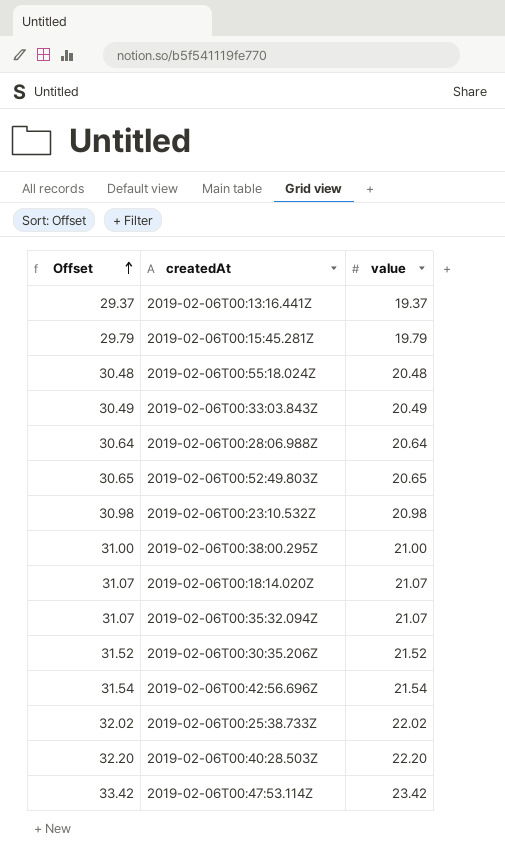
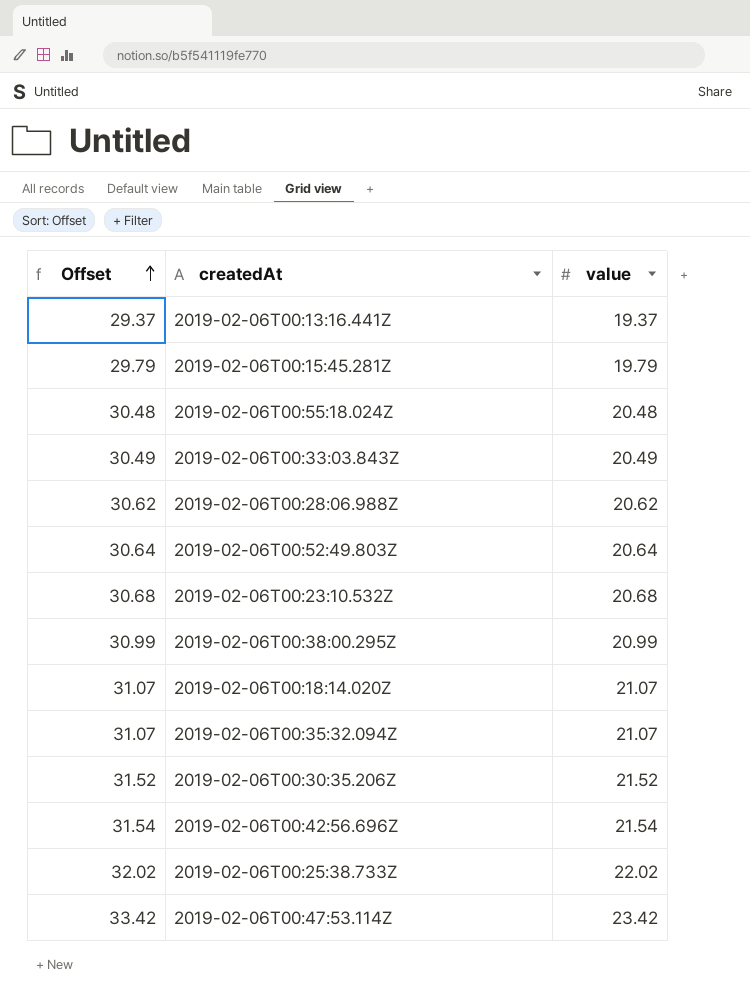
row 2019-02-06T00:40:28.503Z: 32.20 | 22.20 -> none
2019-02-06T00:28:06.988Z | Offset: 30.64 -> 30.62
2019-02-06T00:28:06.988Z | value: 20.64 -> 20.62
2019-02-06T00:52:49.803Z | Offset: 30.65 -> 30.64
2019-02-06T00:52:49.803Z | value: 20.65 -> 20.64
2019-02-06T00:23:10.532Z | Offset: 30.98 -> 30.68
2019-02-06T00:23:10.532Z | value: 20.98 -> 20.68
2019-02-06T00:38:00.295Z | Offset: 31.00 -> 30.99
2019-02-06T00:38:00.295Z | value: 21.00 -> 20.99

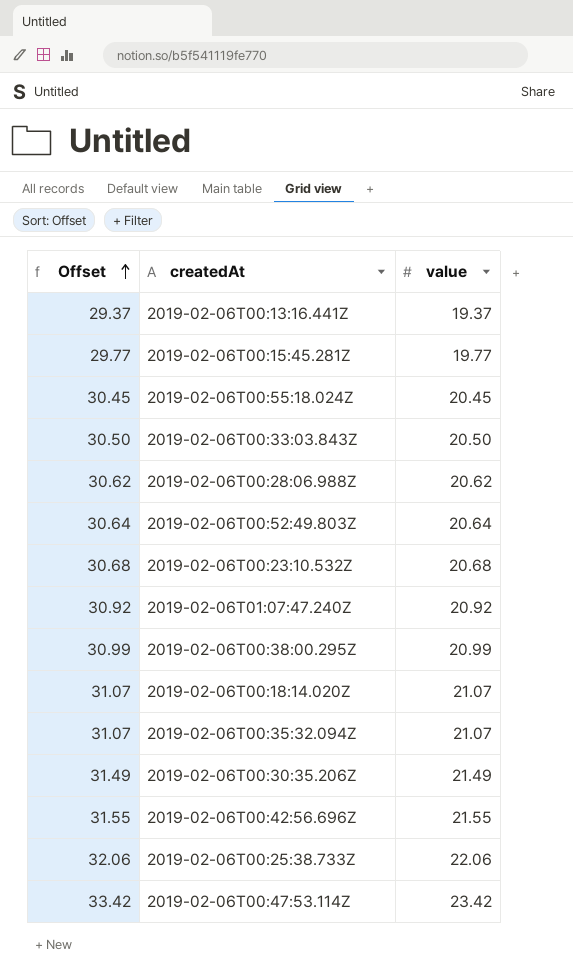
2019-02-06T00:15:45.281Z | Offset: 29.79 -> 29.77
2019-02-06T00:15:45.281Z | value: 19.79 -> 19.77
2019-02-06T00:55:18.024Z | Offset: 30.48 -> 30.45
2019-02-06T00:55:18.024Z | value: 20.48 -> 20.45
2019-02-06T00:33:03.843Z | Offset: 30.49 -> 30.50
2019-02-06T00:33:03.843Z | value: 20.49 -> 20.50
row 2019-02-06T01:07:47.240Z: none -> 30.92 | 20.92
2019-02-06T00:30:35.206Z | Offset: 31.52 -> 31.49
2019-02-06T00:30:35.206Z | value: 21.52 -> 21.49
2019-02-06T00:42:56.696Z | Offset: 31.54 -> 31.55
2019-02-06T00:42:56.696Z | value: 21.54 -> 21.55
2019-02-06T00:25:38.733Z | Offset: 32.02 -> 32.06
2019-02-06T00:25:38.733Z | value: 22.02 -> 22.06

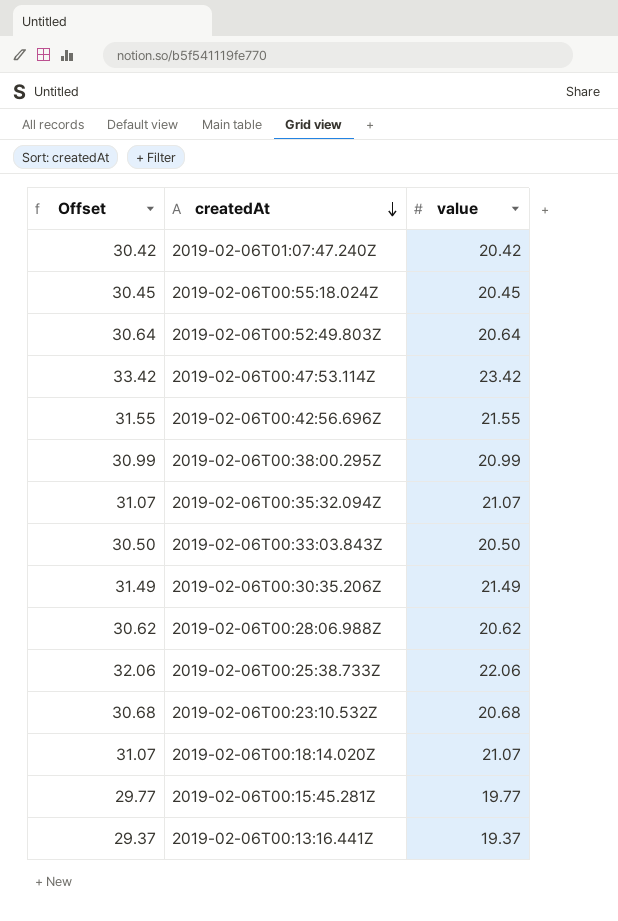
row order: Offset ascending -> createdAt descending
2019-02-06T01:07:47.240Z | Offset: 30.92 -> 30.42
2019-02-06T01:07:47.240Z | value: 20.92 -> 20.42

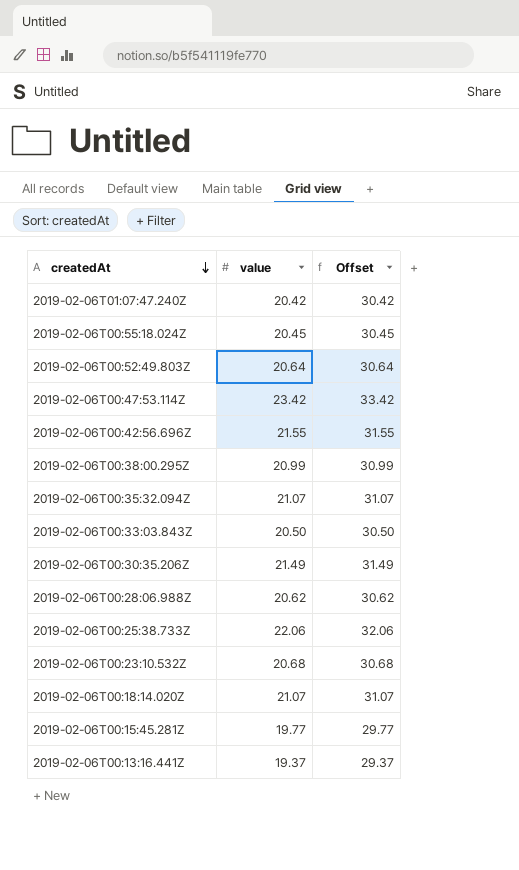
column Offset | position: 1 -> 3

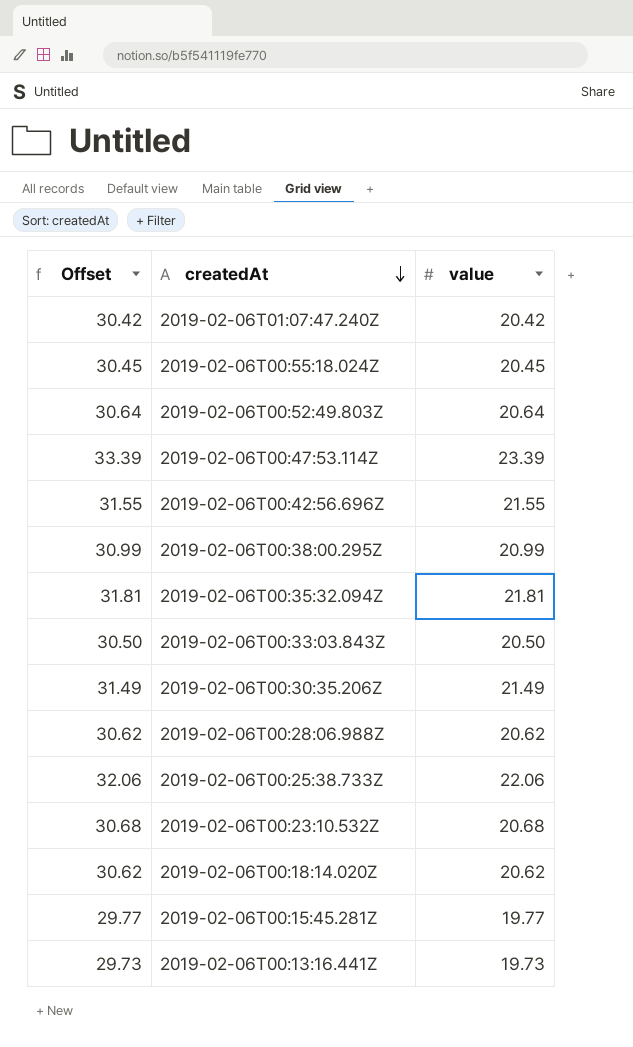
column Offset | position: 3 -> 1
2019-02-06T00:47:53.114Z | Offset: 33.42 -> 33.39
2019-02-06T00:47:53.114Z | value: 23.42 -> 23.39
2019-02-06T00:35:32.094Z | Offset: 31.07 -> 31.81
2019-02-06T00:35:32.094Z | value: 21.07 -> 21.81
2019-02-06T00:18:14.020Z | Offset: 31.07 -> 30.62
2019-02-06T00:18:14.020Z | value: 21.07 -> 20.62
2019-02-06T00:13:16.441Z | Offset: 29.37 -> 29.73
2019-02-06T00:13:16.441Z | value: 19.37 -> 19.73

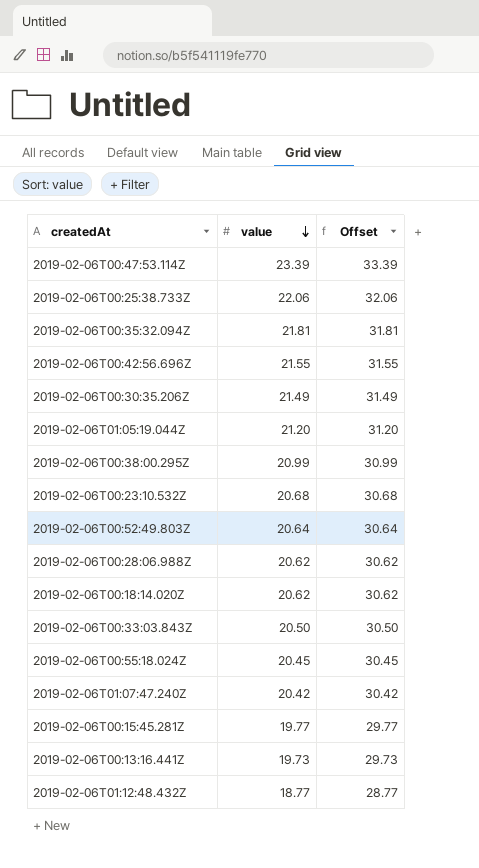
row order: createdAt descending -> value descending
column Offset | position: 1 -> 3
row 2019-02-06T01:05:19.044Z: none -> 21.20 | 31.20
row 2019-02-06T01:12:48.432Z: none -> 18.77 | 28.77

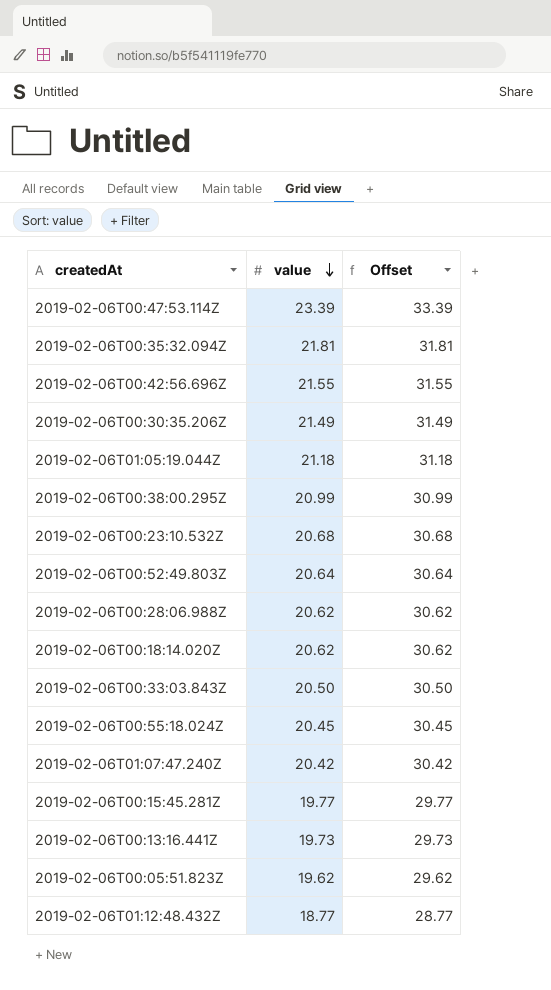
row 2019-02-06T00:25:38.733Z: 22.06 | 32.06 -> none
2019-02-06T01:05:19.044Z | value: 21.20 -> 21.18
2019-02-06T01:05:19.044Z | Offset: 31.20 -> 31.18
row 2019-02-06T00:05:51.823Z: none -> 19.62 | 29.62

